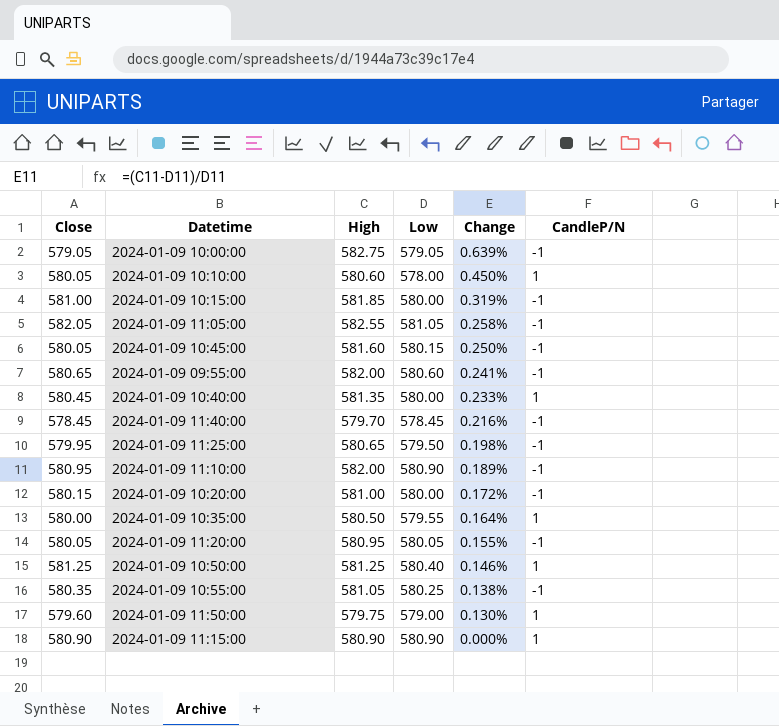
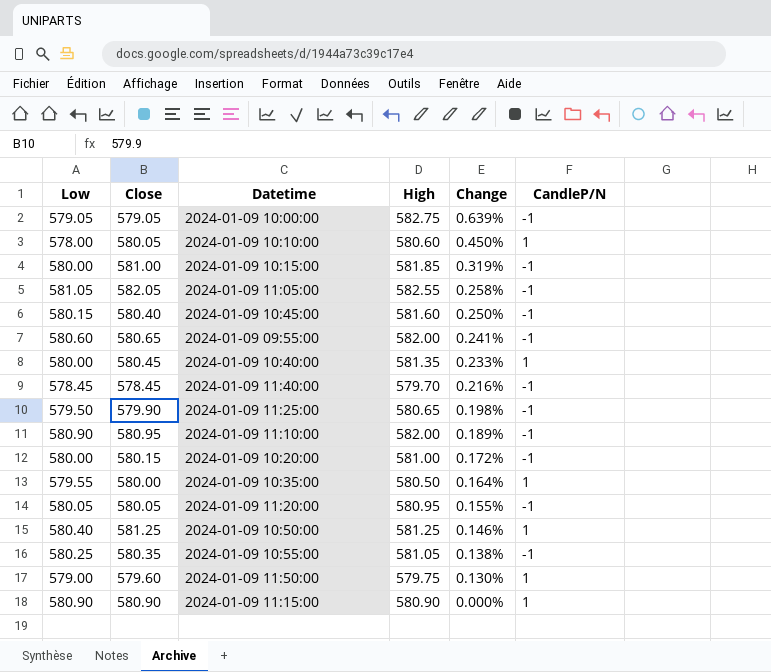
column Low | position: 4 -> 1
2024-01-09 10:45:00 | Close: 580.05 -> 580.40
2024-01-09 11:25:00 | Close: 579.95 -> 579.90

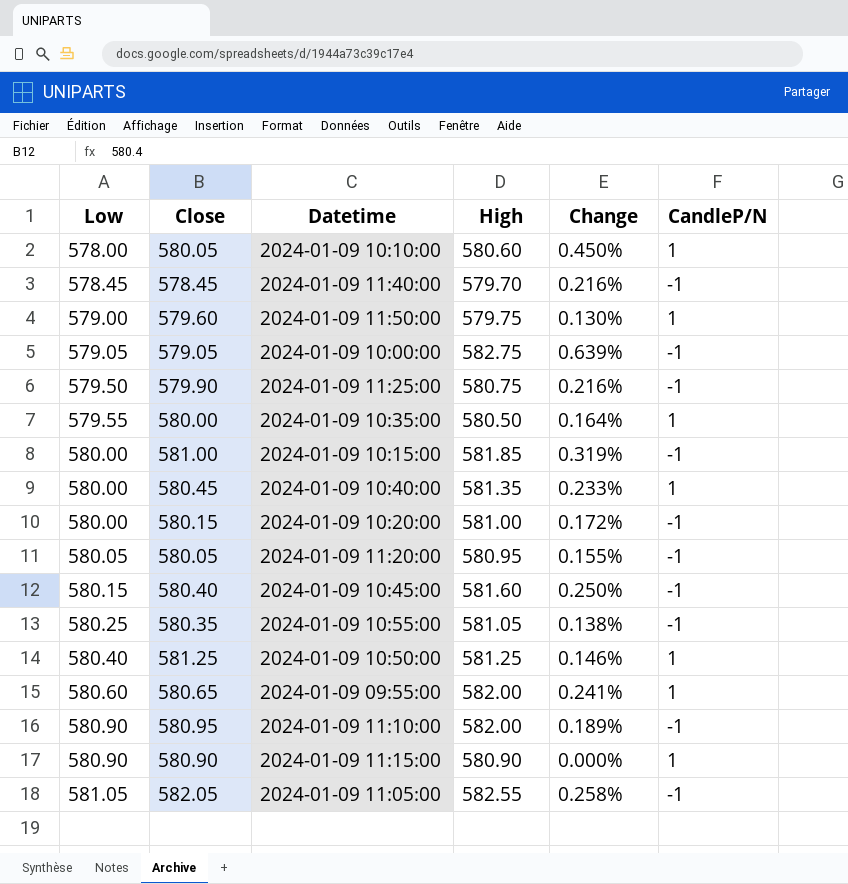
row order: Change descending -> Low ascending
2024-01-09 11:25:00 | High: 580.65 -> 580.75
2024-01-09 11:25:00 | Change: 0.198% -> 0.216%
2024-01-09 09:55:00 | CandleP/N: -1 -> 1

